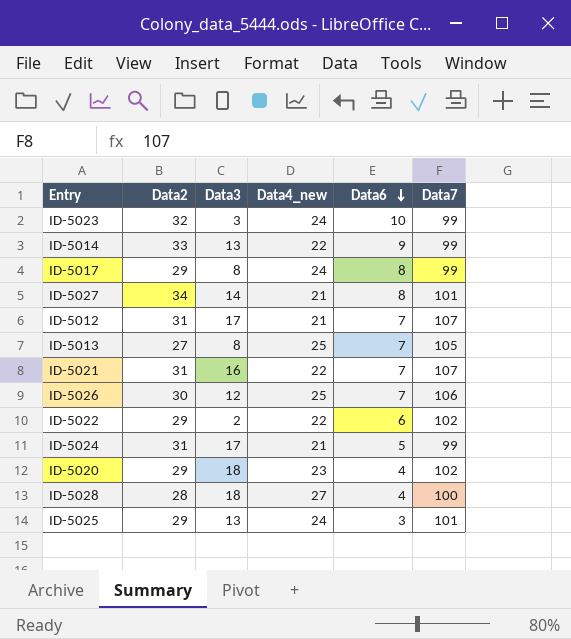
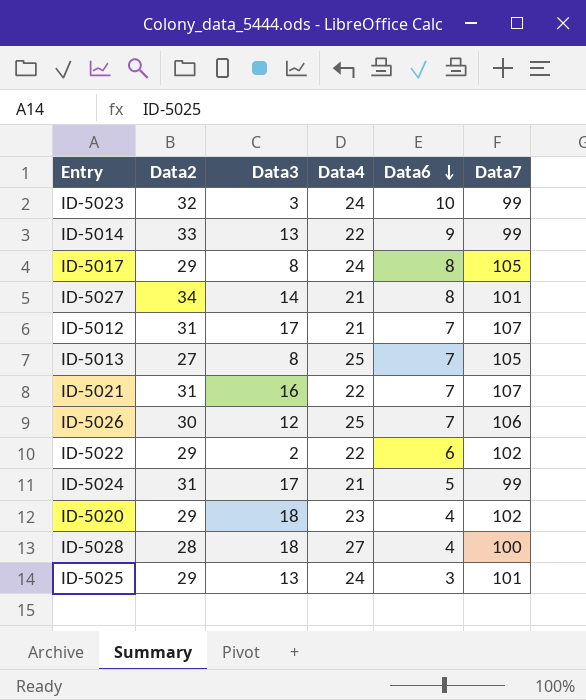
column name: Data4_new -> Data4
ID-5017 | Data7: 99 -> 105

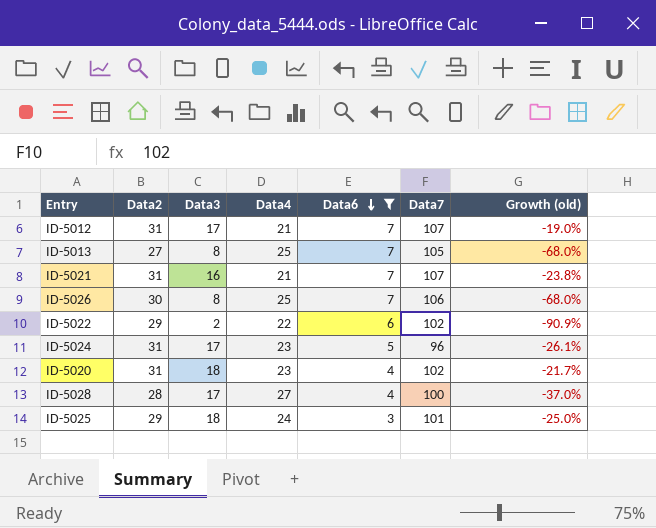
filter: none -> Data6 <= 7
column Growth (old) | formula: none -> ([Data3] - [Data4]) / [Data4]
ID-5021 | Data4: 22 -> 21
ID-5026 | Data3: 12 -> 8
ID-5024 | Data4: 21 -> 23
ID-5024 | Data7: 99 -> 96
ID-5020 | Data2: 29 -> 31
ID-5028 | Data3: 18 -> 17
ID-5025 | Data3: 13 -> 18

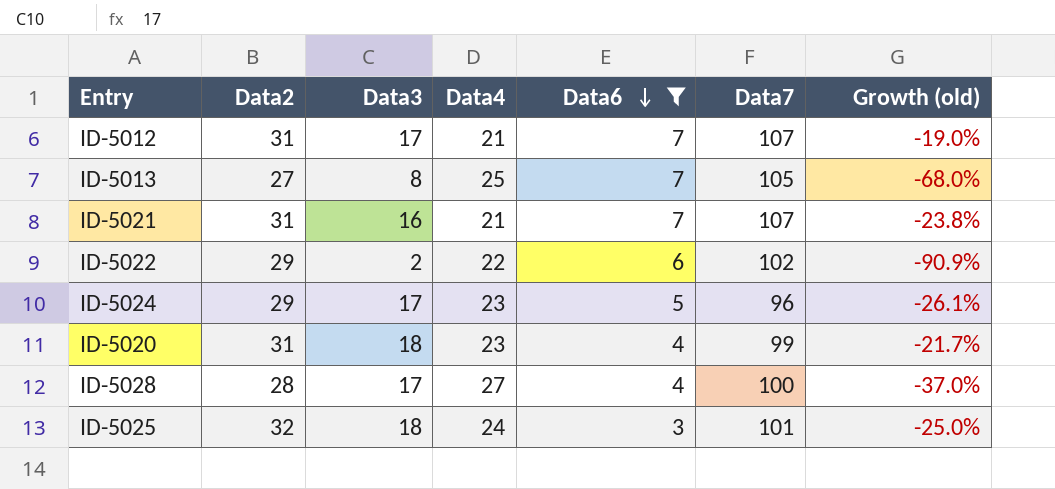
row ID-5026: 30 | 8 | 25 | 7 | 106 | -68.0% -> none
ID-5024 | Data2: 31 -> 29
ID-5020 | Data7: 102 -> 99
ID-5025 | Data2: 29 -> 32

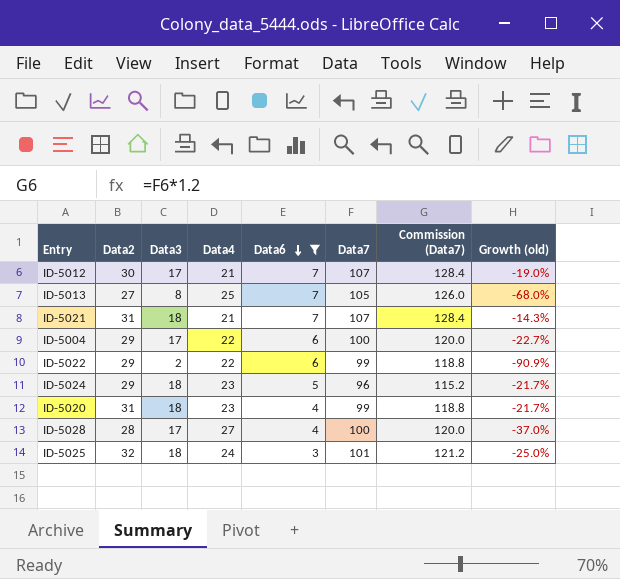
column Commission (Data7) | formula: none -> [Data7] * 1.2
ID-5012 | Data2: 31 -> 30
ID-5021 | Data3: 16 -> 18
ID-5021 | Growth (old): -23.8% -> -14.3%
row ID-5004: none -> 29 | 17 | 22 | 6 | 100 | 120.0 | -22.7%
ID-5022 | Data7: 102 -> 99
ID-5024 | Data3: 17 -> 18
ID-5024 | Growth (old): -26.1% -> -21.7%

